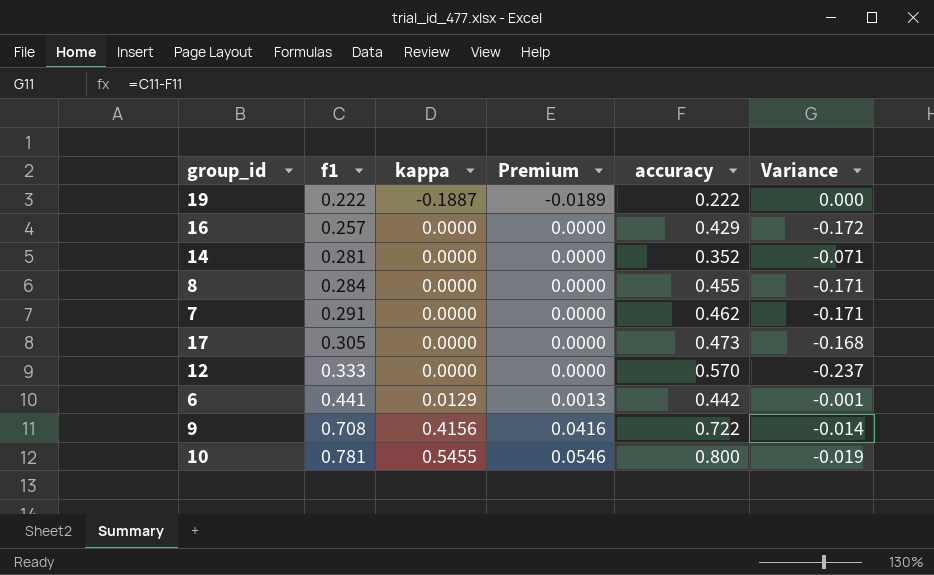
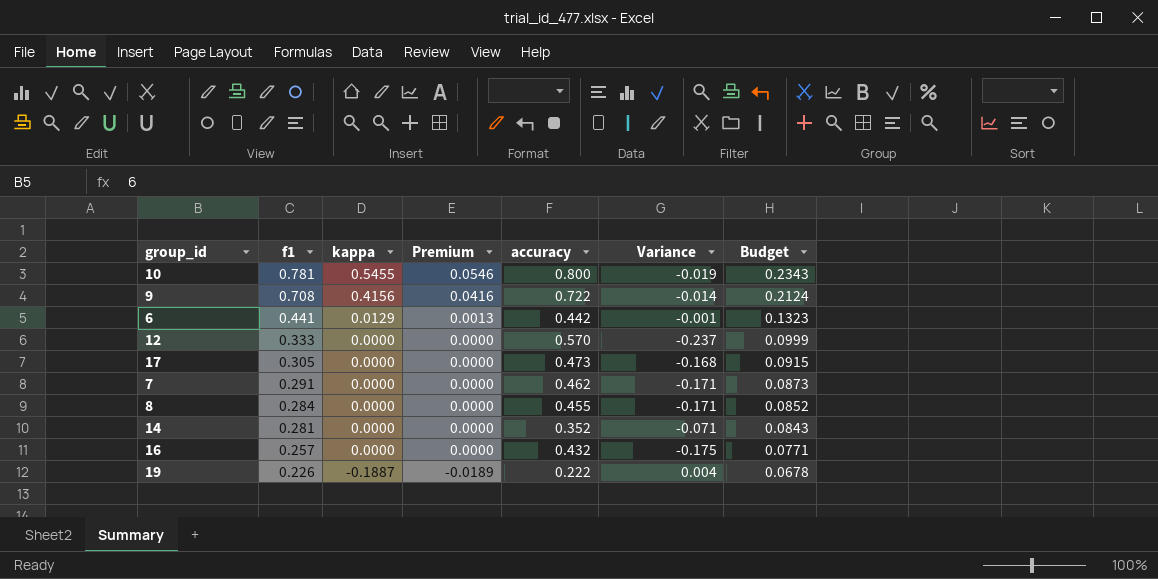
row order: f1 ascending -> f1 descending
column Budget | formula: none -> [f1] * 0.3
16 | accuracy: 0.429 -> 0.432
16 | Variance: -0.172 -> -0.175
19 | f1: 0.222 -> 0.226
19 | Variance: 0.000 -> 0.004

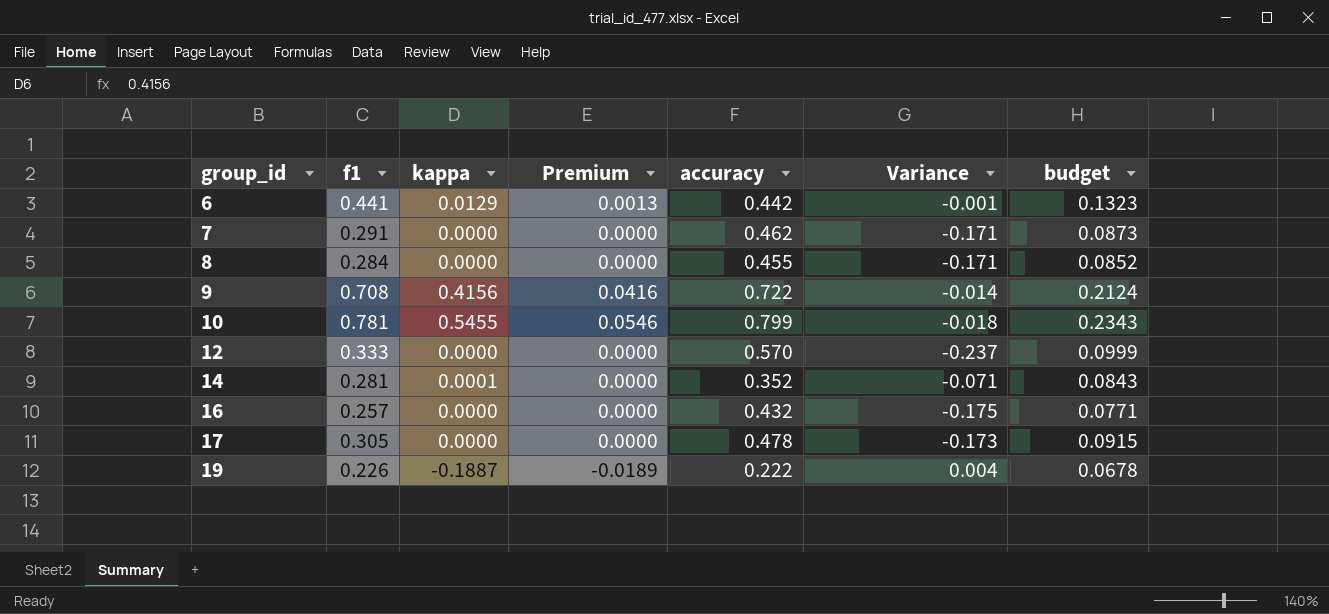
row order: f1 descending -> group_id ascending
column name: Budget -> budget
10 | accuracy: 0.800 -> 0.799
10 | Variance: -0.019 -> -0.018
14 | kappa: 0.0000 -> 0.0001
17 | accuracy: 0.473 -> 0.478
17 | Variance: -0.168 -> -0.173

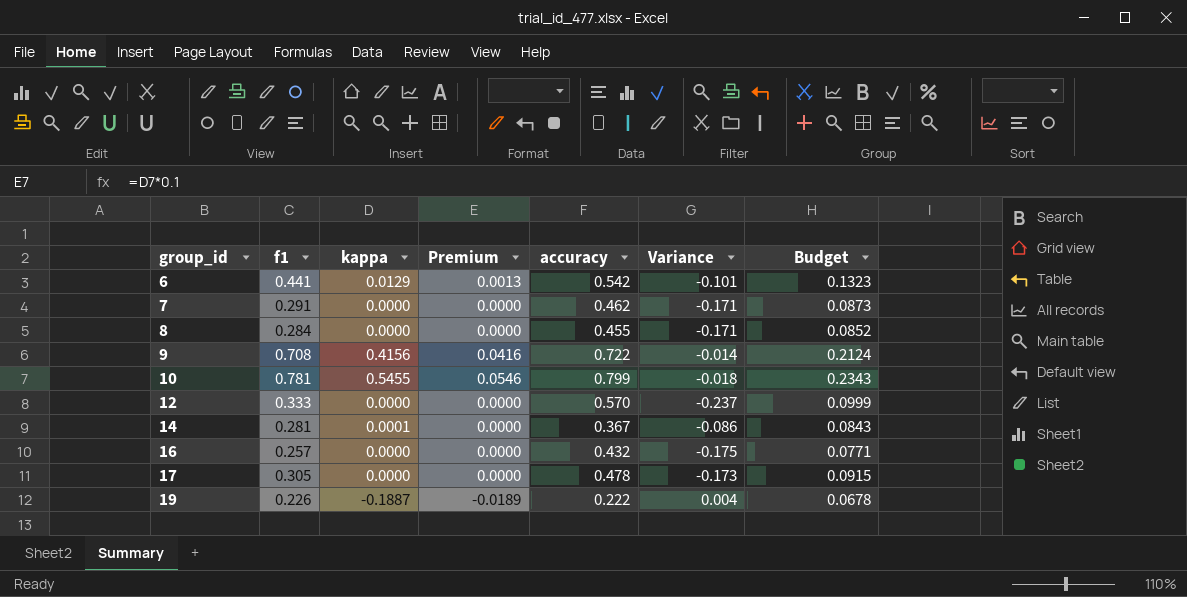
column name: budget -> Budget
6 | accuracy: 0.442 -> 0.542
6 | Variance: -0.001 -> -0.101
14 | accuracy: 0.352 -> 0.367
14 | Variance: -0.071 -> -0.086

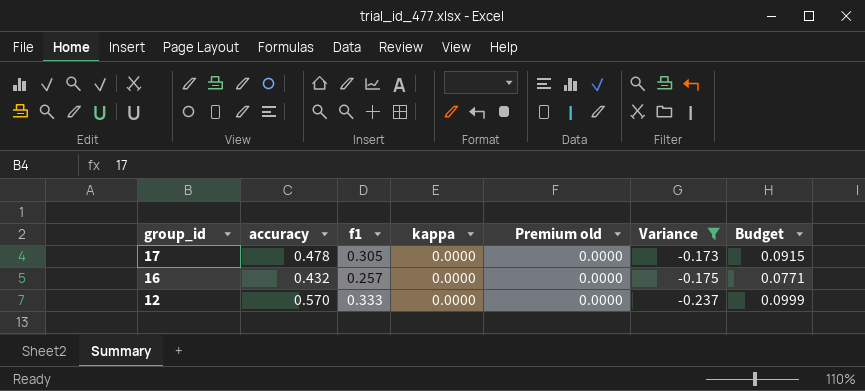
filter: none -> Variance <= -0.173
row order: group_id ascending -> group_id descending
column accuracy | position: 5 -> 2
column name: Premium -> Premium old

